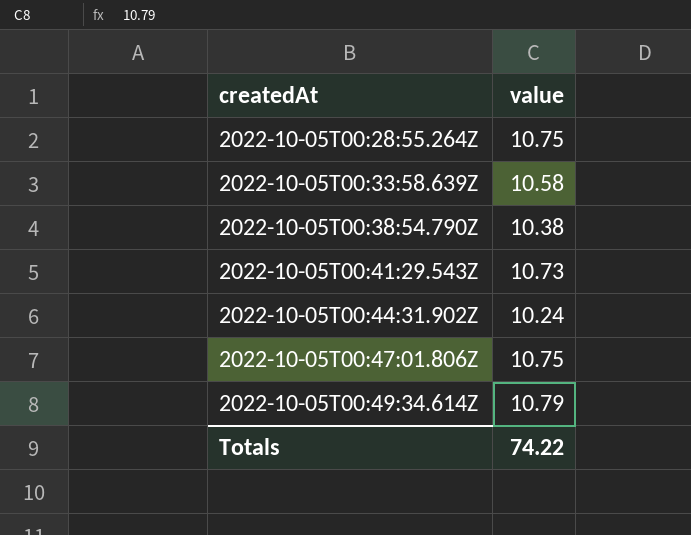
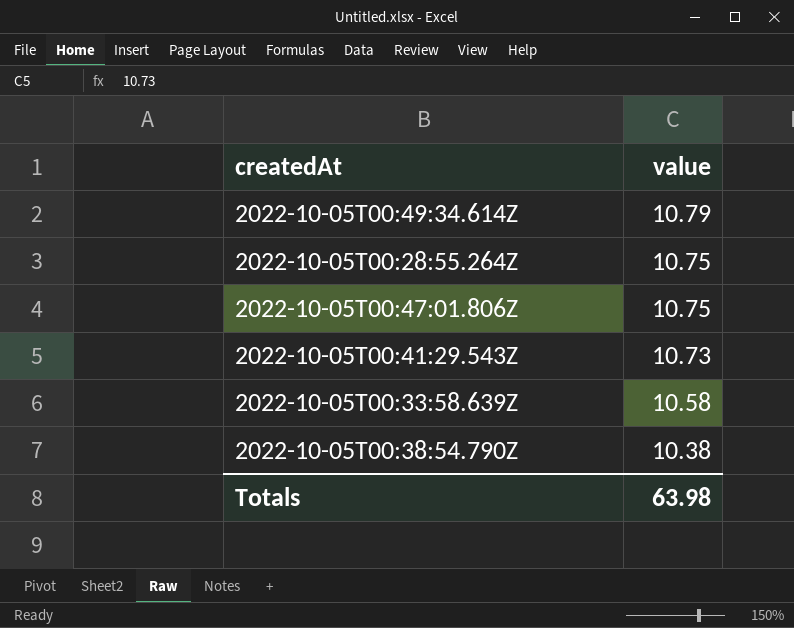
row order: createdAt ascending -> value descending
row 2022-10-05T00:44:31.902Z: 10.24 -> none
Totals | value: 74.22 -> 63.98

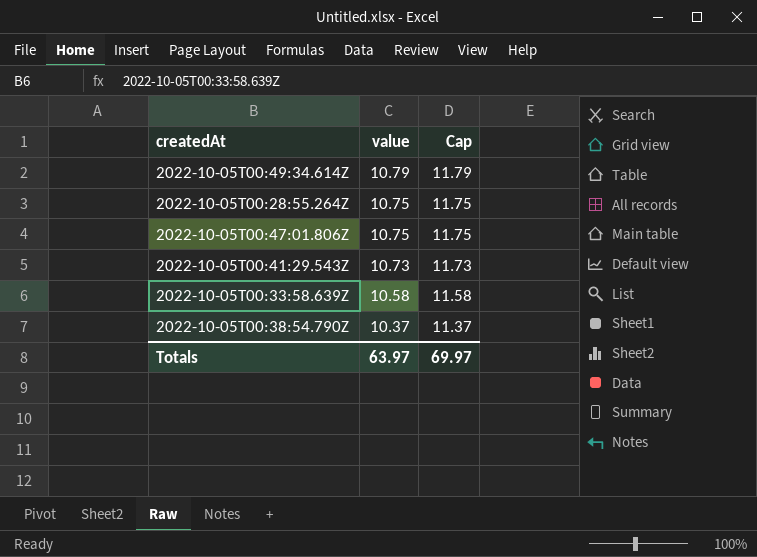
column Cap | formula: none -> [value] + 1
2022-10-05T00:38:54.790Z | value: 10.38 -> 10.37
Totals | value: 63.98 -> 63.97

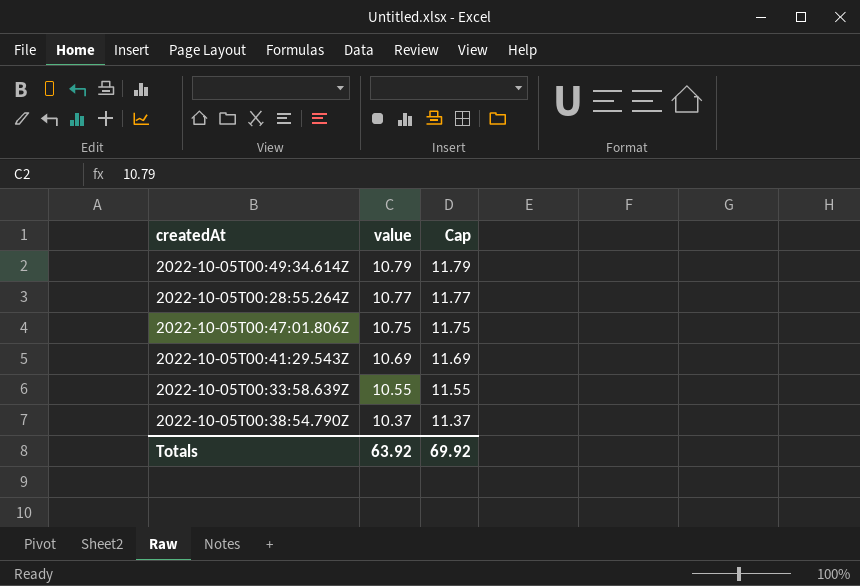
2022-10-05T00:28:55.264Z | value: 10.75 -> 10.77
2022-10-05T00:28:55.264Z | Cap: 11.75 -> 11.77
2022-10-05T00:41:29.543Z | value: 10.73 -> 10.69
2022-10-05T00:41:29.543Z | Cap: 11.73 -> 11.69
2022-10-05T00:33:58.639Z | value: 10.58 -> 10.55
2022-10-05T00:33:58.639Z | Cap: 11.58 -> 11.55
Totals | value: 63.97 -> 63.92
Totals | Cap: 69.97 -> 69.92

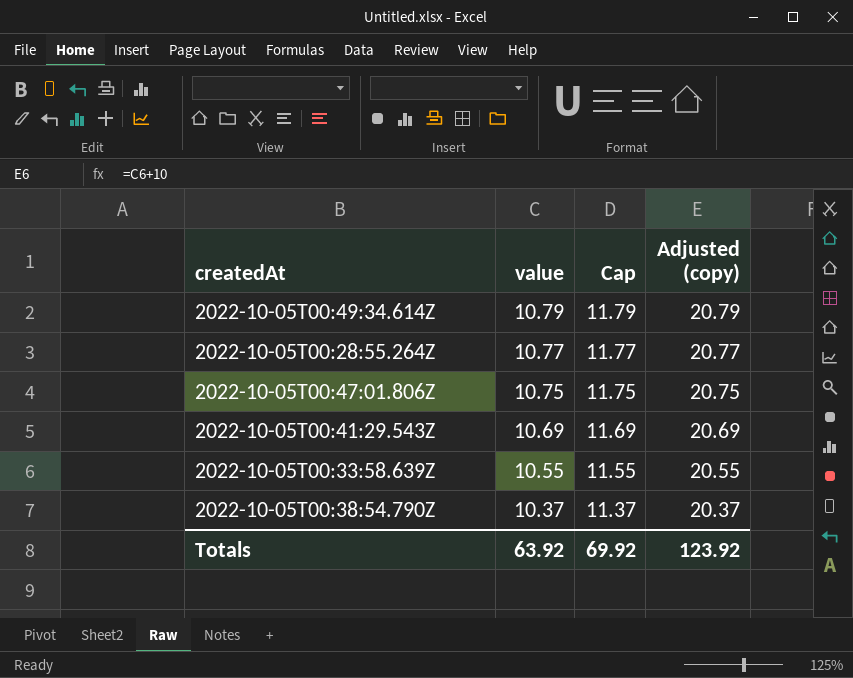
column Adjusted (copy) | formula: none -> [value] + 10

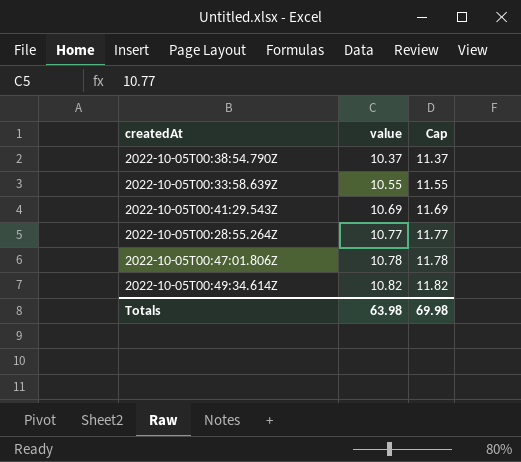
row order: value descending -> value ascending
column Adjusted (copy) | formula: [value] + 10 -> none
2022-10-05T00:47:01.806Z | value: 10.75 -> 10.78
2022-10-05T00:47:01.806Z | Cap: 11.75 -> 11.78
2022-10-05T00:49:34.614Z | value: 10.79 -> 10.82
2022-10-05T00:49:34.614Z | Cap: 11.79 -> 11.82
Totals | value: 63.92 -> 63.98
Totals | Cap: 69.92 -> 69.98

